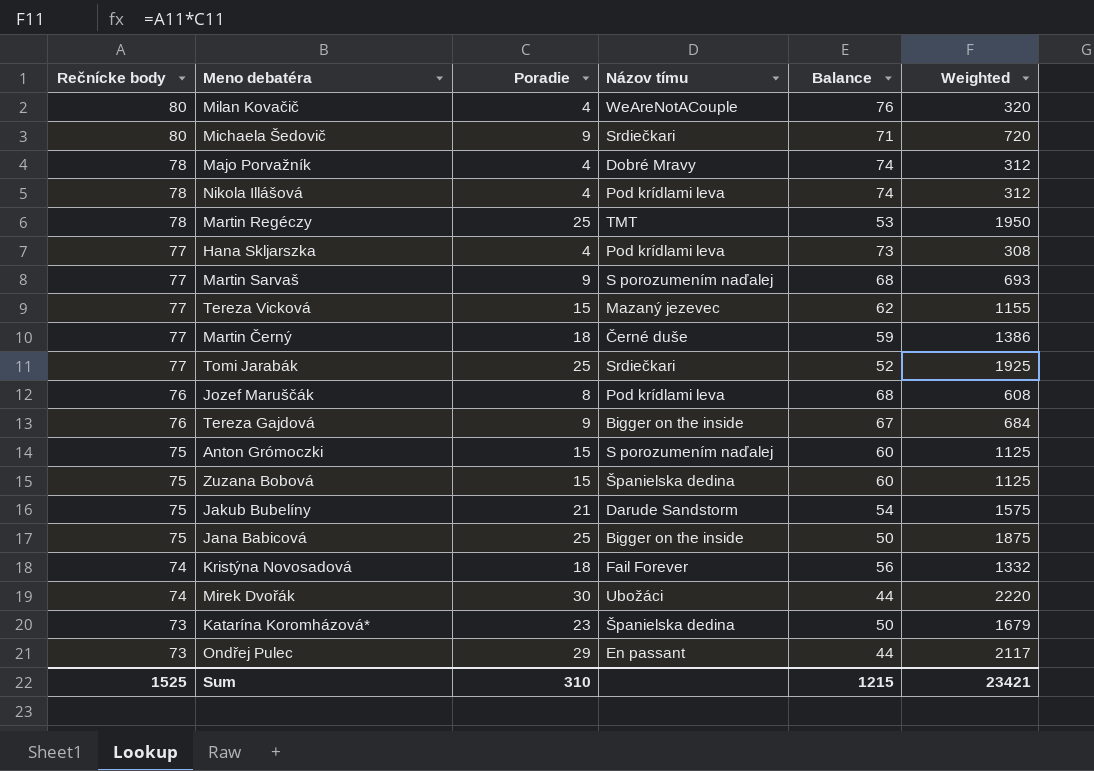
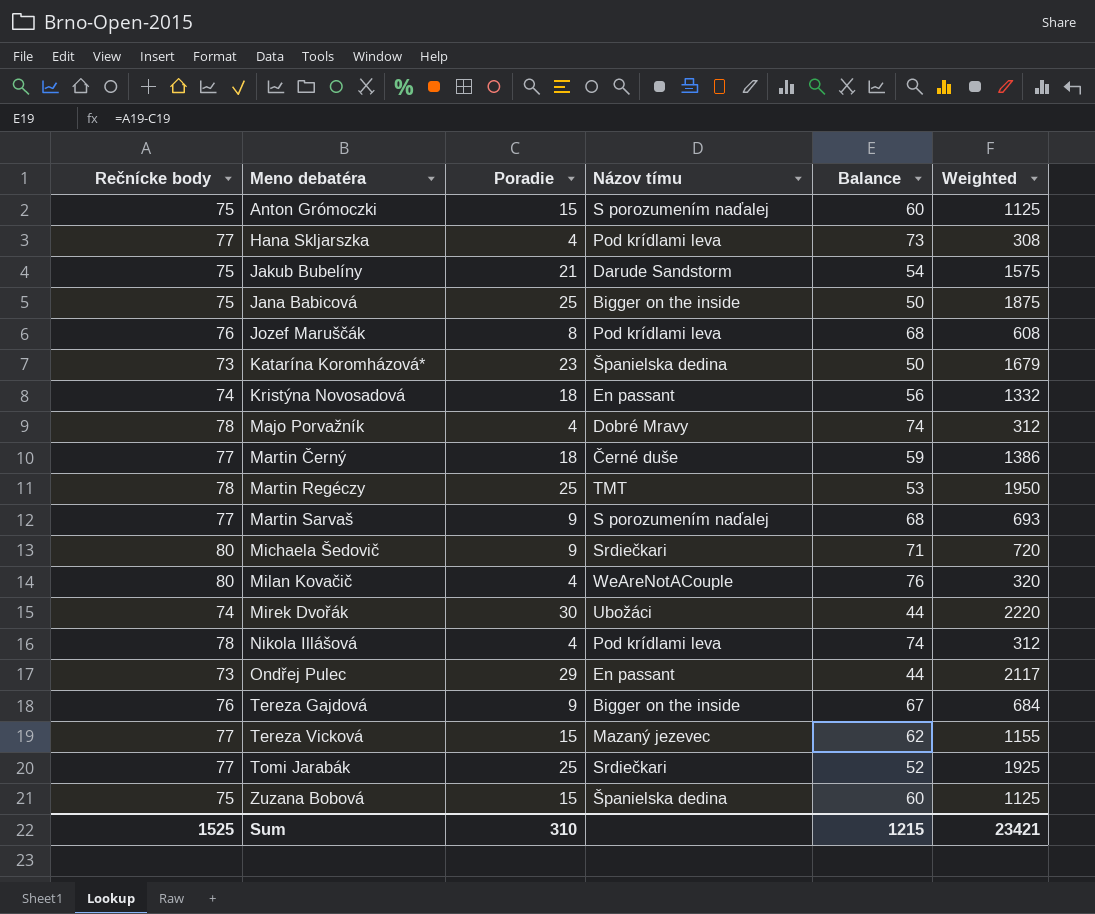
row order: Rečnícke body descending -> Meno debatéra ascending
Kristýna Novosadová | Názov tímu: Fail Forever -> En passant

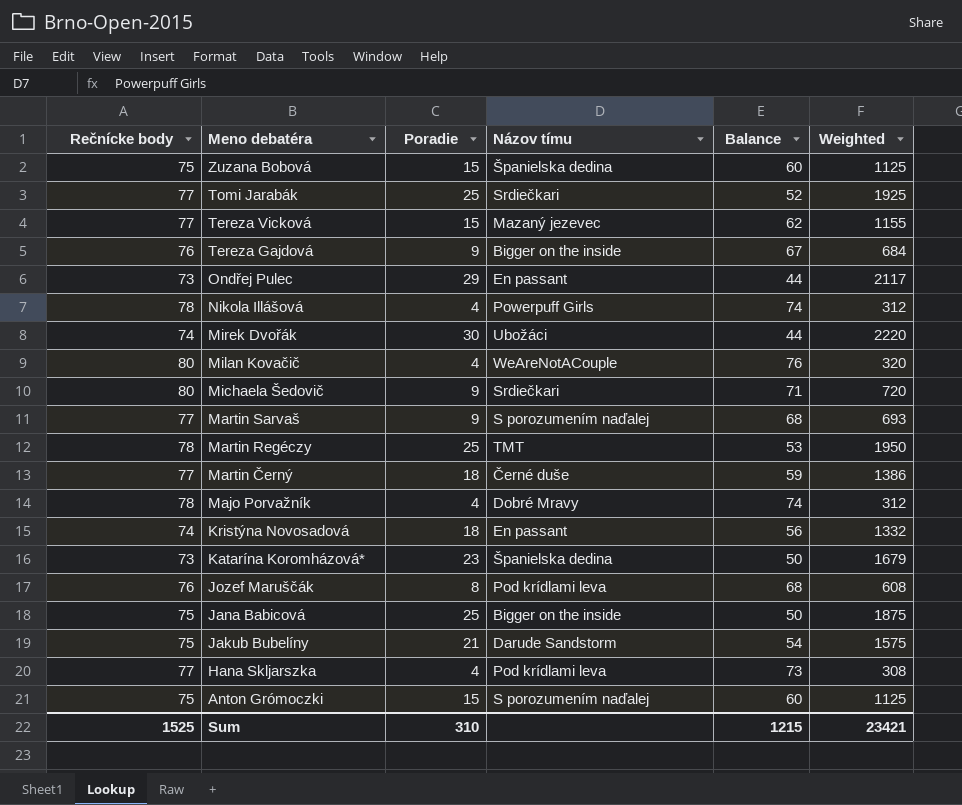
row order: Meno debatéra ascending -> Meno debatéra descending
Nikola Illášová | Názov tímu: Pod krídlami leva -> Powerpuff Girls

